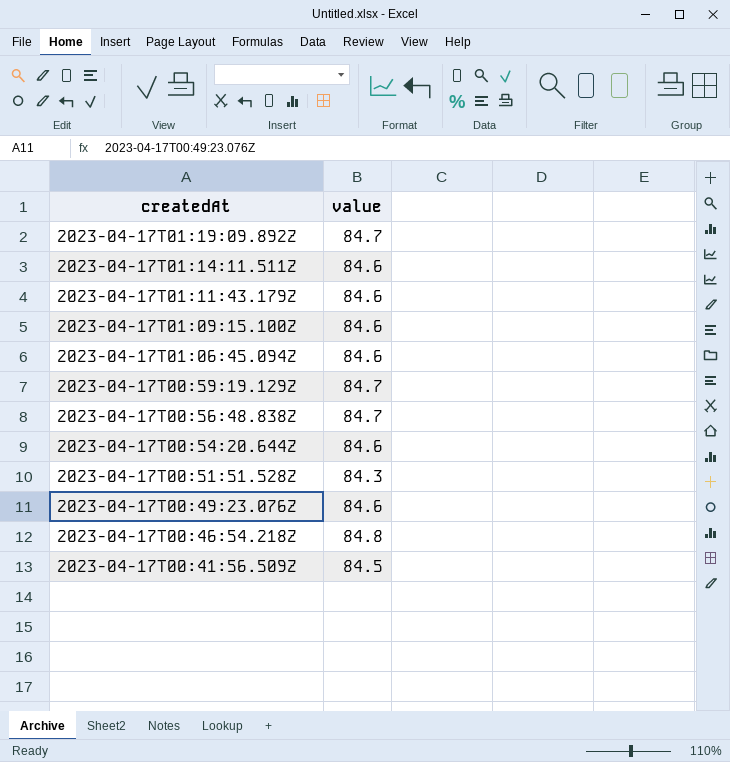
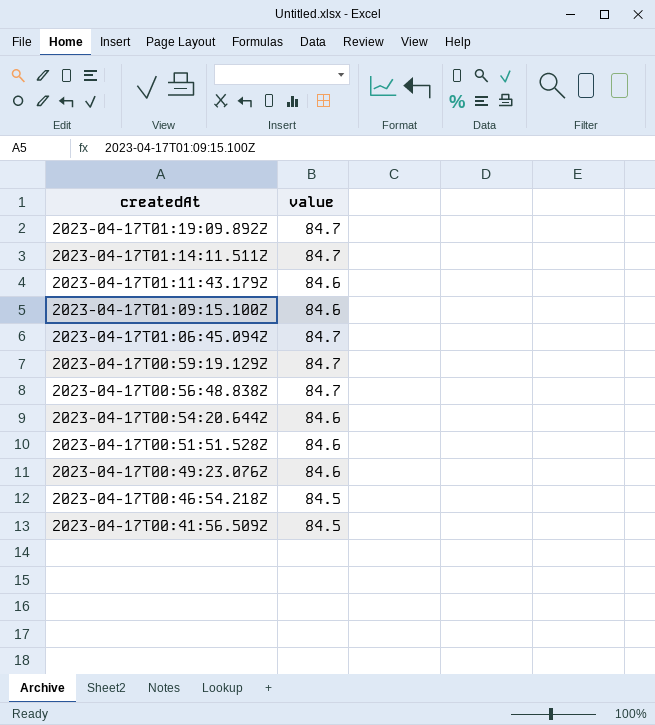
2023-04-17T01:14:11.511Z | value: 84.6 -> 84.7
2023-04-17T01:06:45.094Z | value: 84.6 -> 84.7
2023-04-17T00:51:51.528Z | value: 84.3 -> 84.6
2023-04-17T00:46:54.218Z | value: 84.8 -> 84.5

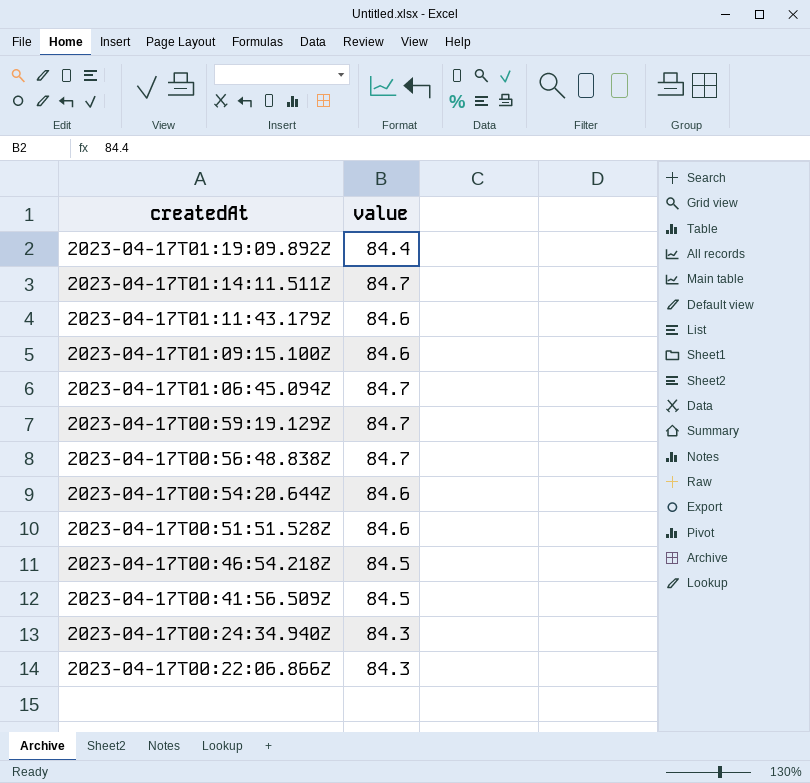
row 2023-04-17T00:49:23.076Z: 84.6 -> none
2023-04-17T01:19:09.892Z | value: 84.7 -> 84.4
row 2023-04-17T00:24:34.940Z: none -> 84.3
row 2023-04-17T00:22:06.866Z: none -> 84.3

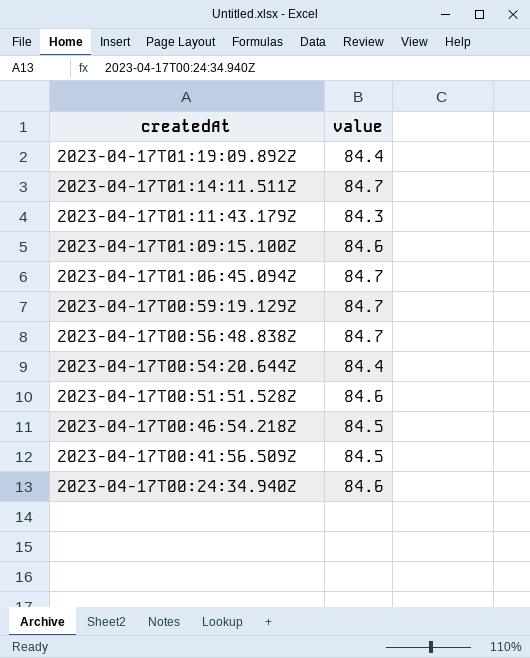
row 2023-04-17T00:22:06.866Z: 84.3 -> none
2023-04-17T01:11:43.179Z | value: 84.6 -> 84.3
2023-04-17T00:54:20.644Z | value: 84.6 -> 84.4
2023-04-17T00:24:34.940Z | value: 84.3 -> 84.6

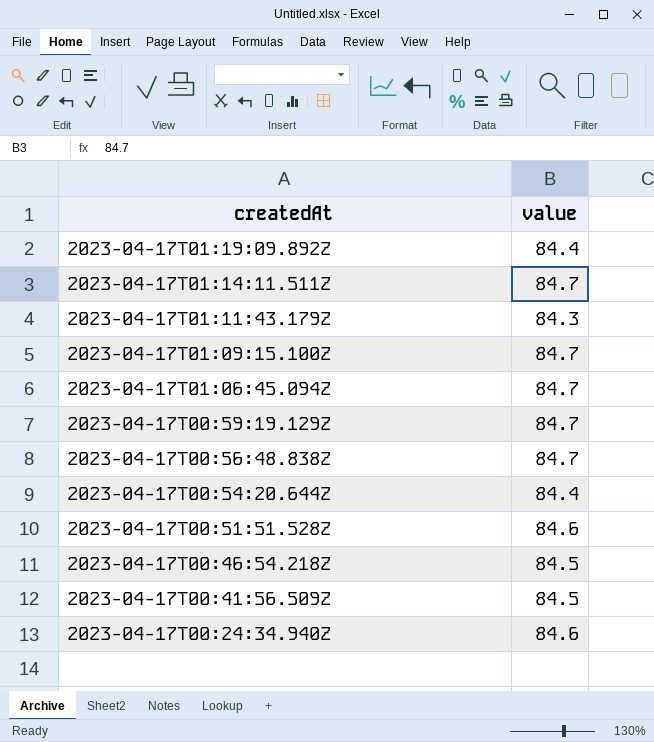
2023-04-17T01:09:15.100Z | value: 84.6 -> 84.7

